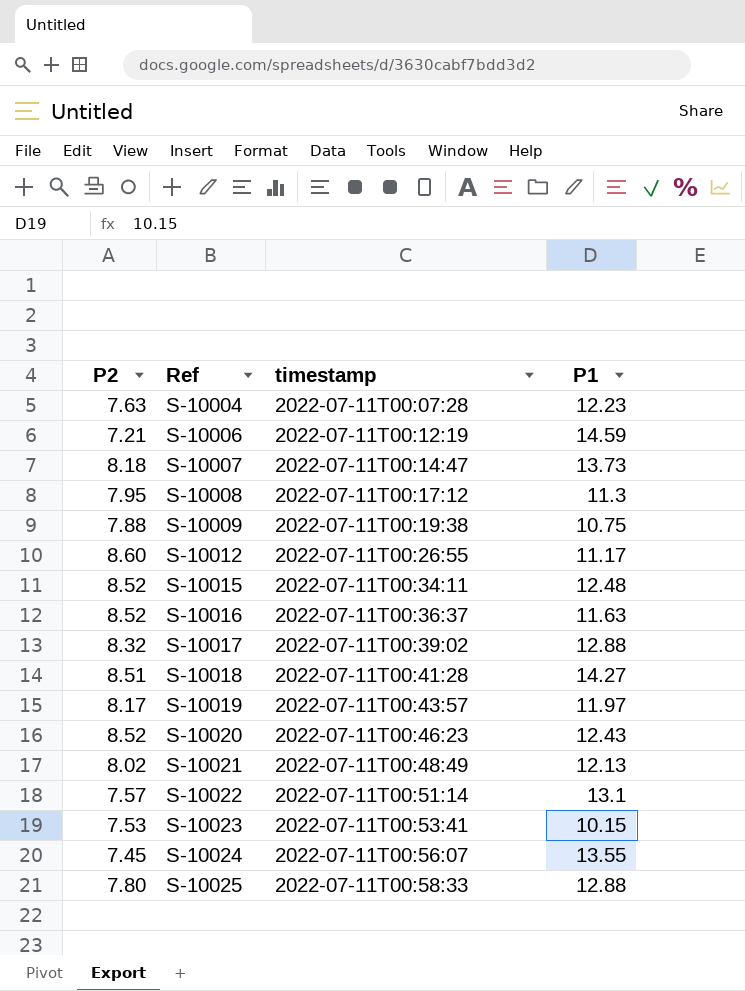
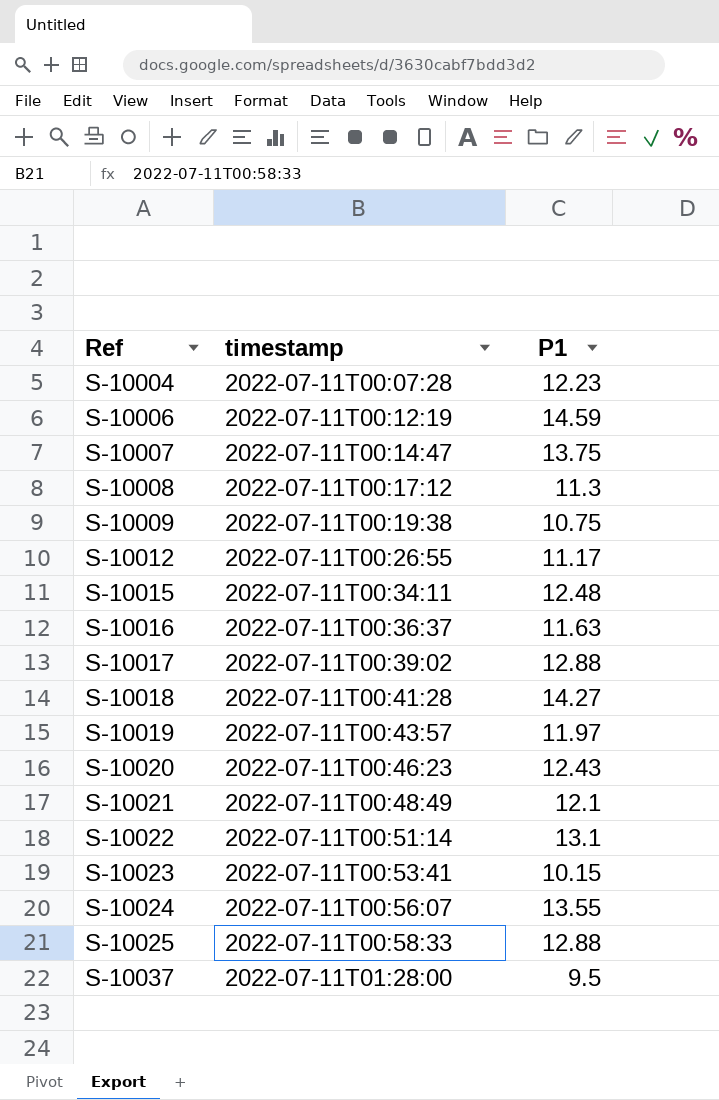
column P2 | position: 1 -> none
S-10007 | P1: 13.73 -> 13.75
S-10021 | P1: 12.13 -> 12.1
row S-10037: none -> 2022-07-11T01:28:00 | 9.5

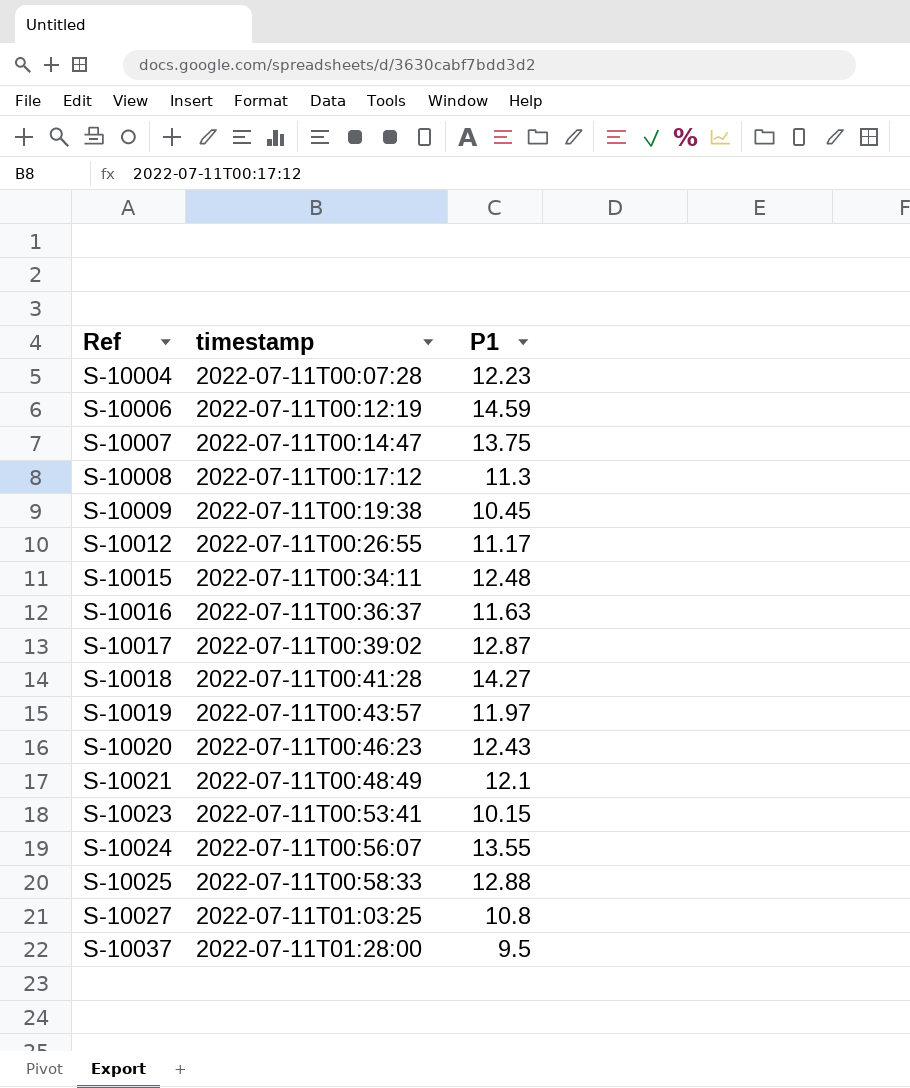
row S-10022: 2022-07-11T00:51:14 | 13.1 -> none
S-10009 | P1: 10.75 -> 10.45
S-10017 | P1: 12.88 -> 12.87
row S-10027: none -> 2022-07-11T01:03:25 | 10.8

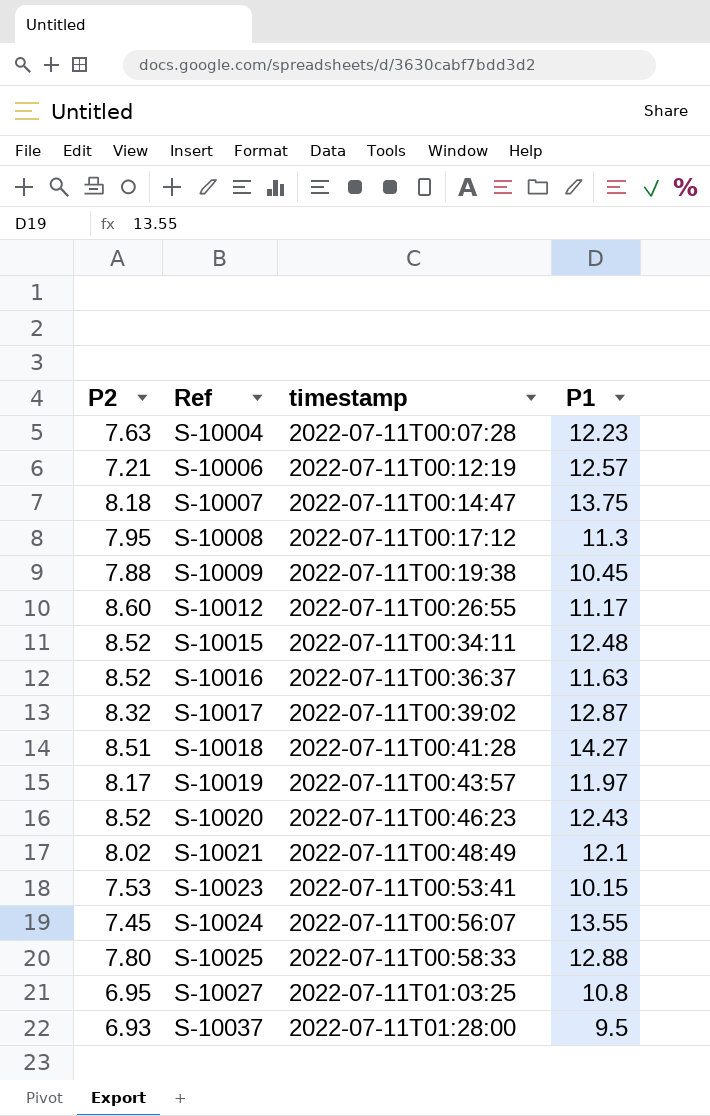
column P2 | position: none -> 1
S-10006 | P1: 14.59 -> 12.57

